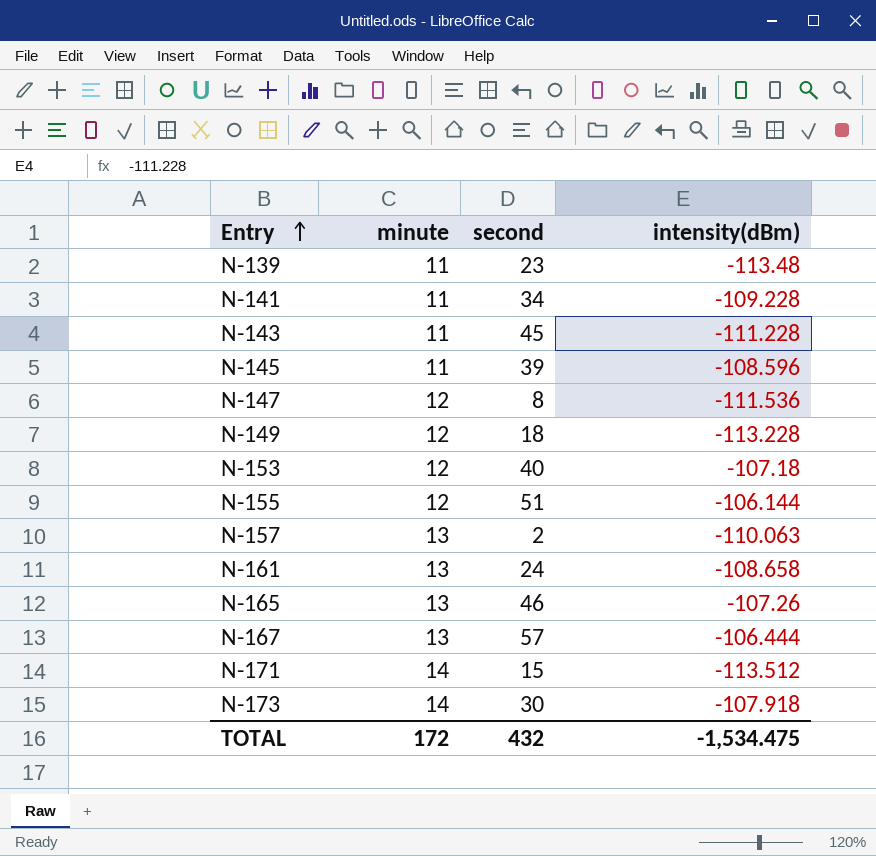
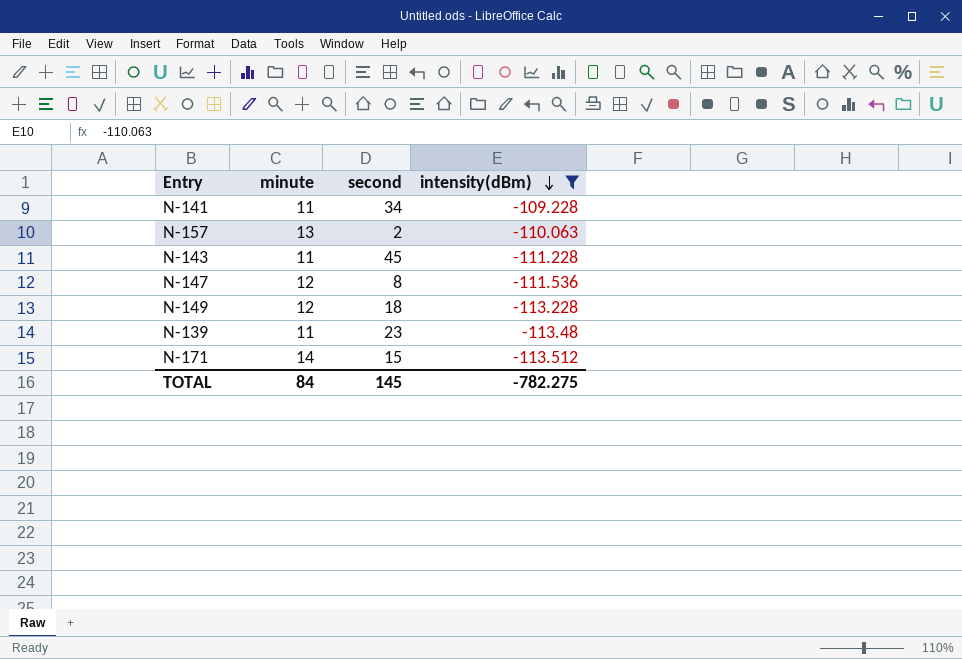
filter: none -> intensity(dBm) <= -109.228
row order: Entry ascending -> intensity(dBm) descending
TOTAL | minute: 172 -> 84
TOTAL | second: 432 -> 145
TOTAL | intensity(dBm): -1,534.475 -> -782.275

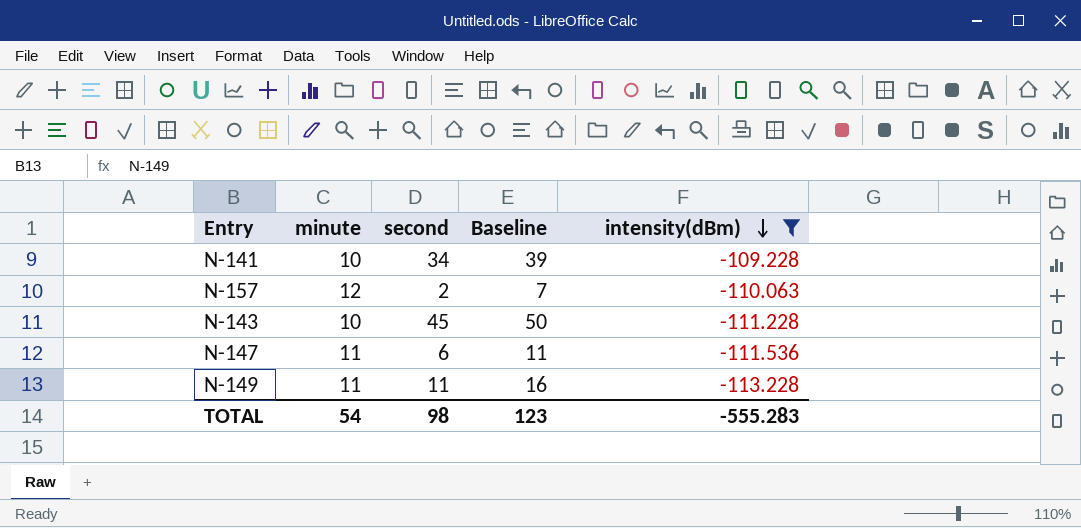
column Baseline | formula: none -> [second] + 5
row N-139: 11 | 23 | -113.48 -> none
row N-171: 14 | 15 | -113.512 -> none
N-141 | minute: 11 -> 10
N-157 | minute: 13 -> 12
N-143 | minute: 11 -> 10
N-147 | minute: 12 -> 11
N-147 | second: 8 -> 6
N-149 | minute: 12 -> 11
N-149 | second: 18 -> 11
TOTAL | minute: 84 -> 54
TOTAL | second: 145 -> 98
TOTAL | intensity(dBm): -782.275 -> -555.283

